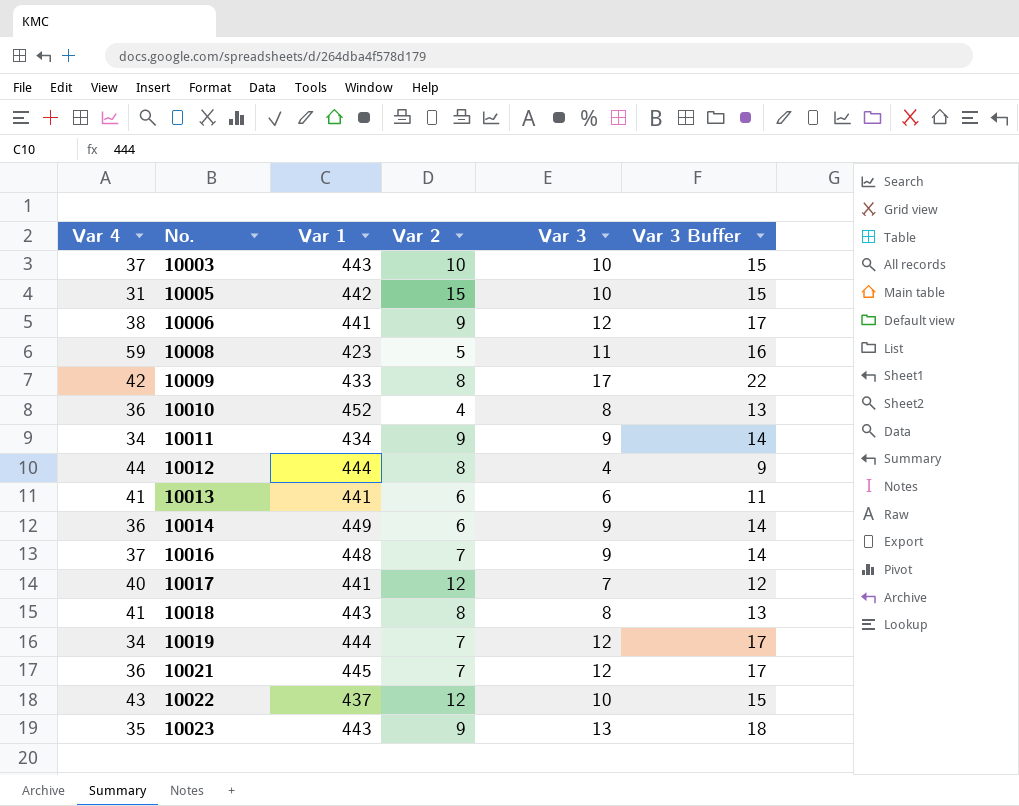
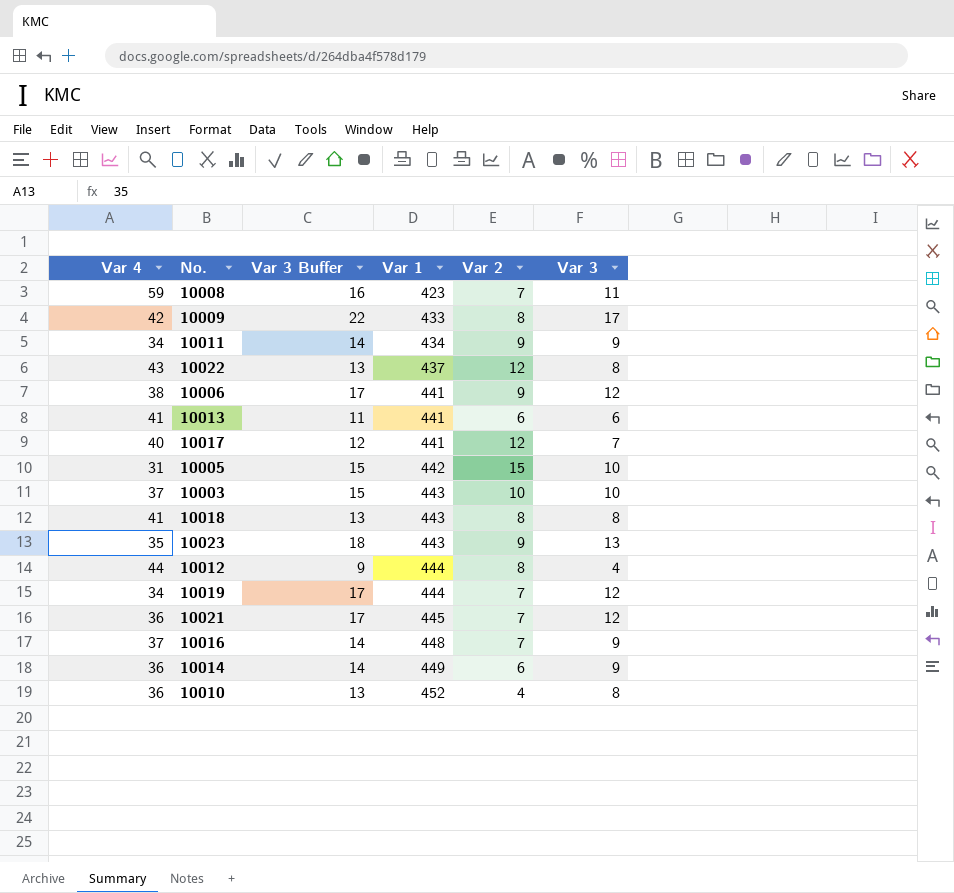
row order: No. ascending -> Var 1 ascending
column Var 3 Buffer | position: 6 -> 3
10008 | Var 2: 5 -> 7
10022 | Var 3 Buffer: 15 -> 13
10022 | Var 3: 10 -> 8

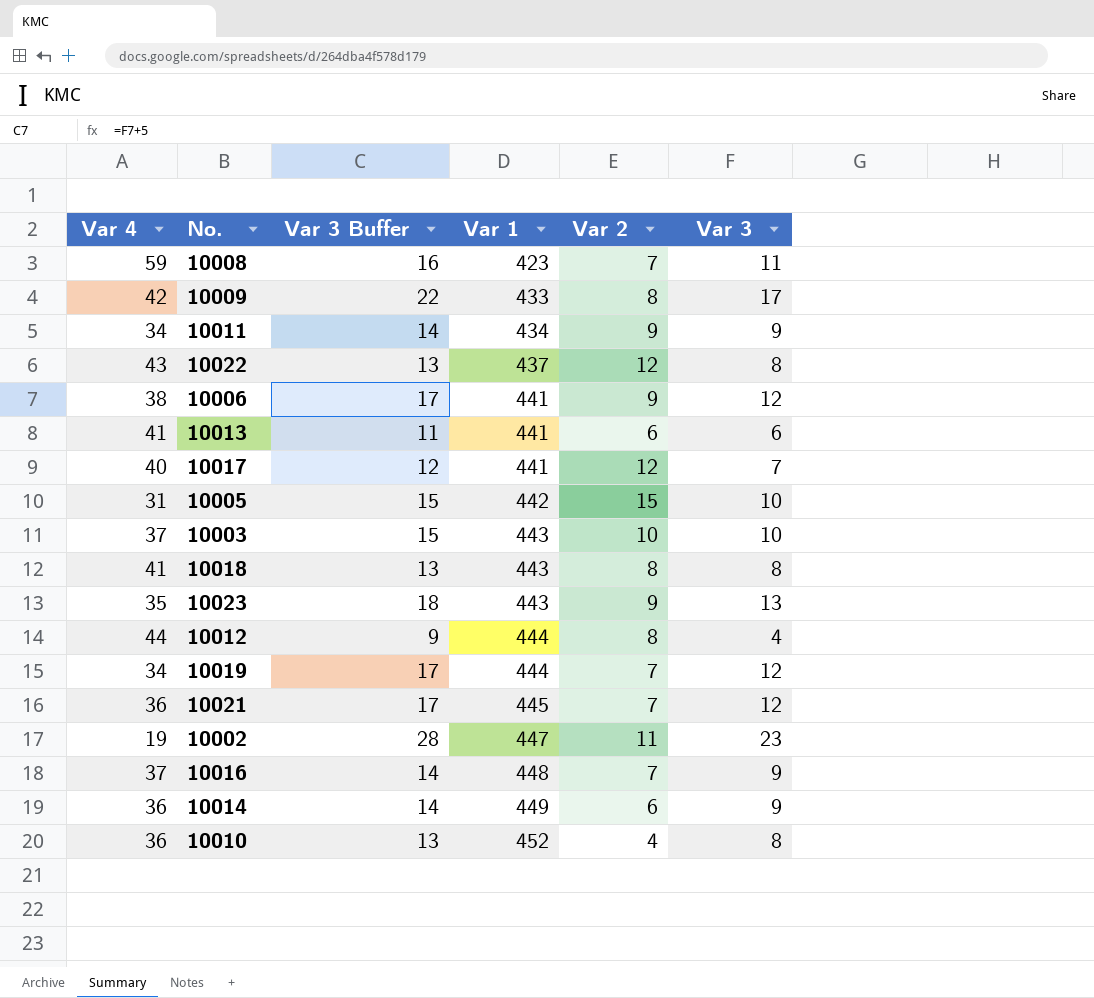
row 10002: none -> 19 | 28 | 447 | 11 | 23

